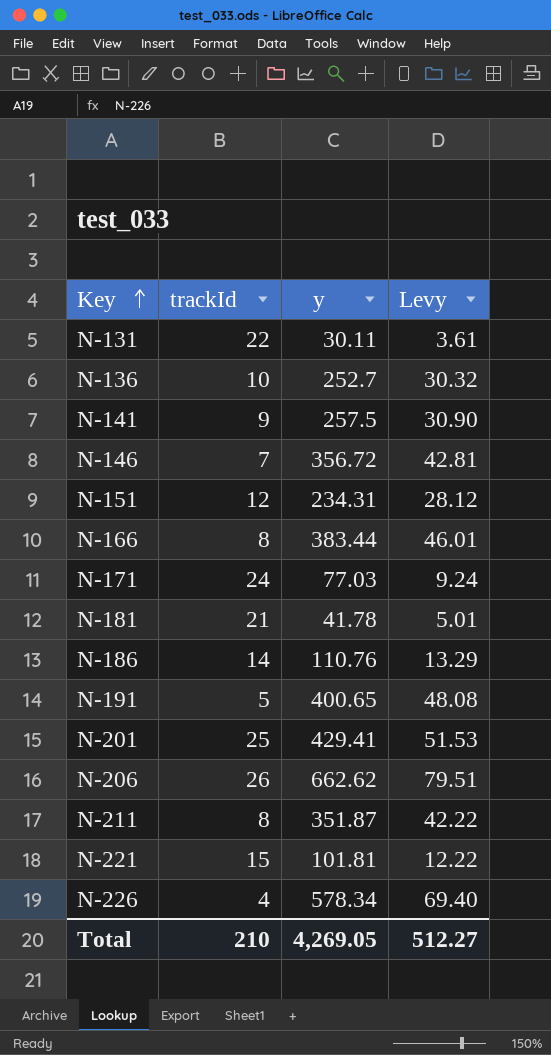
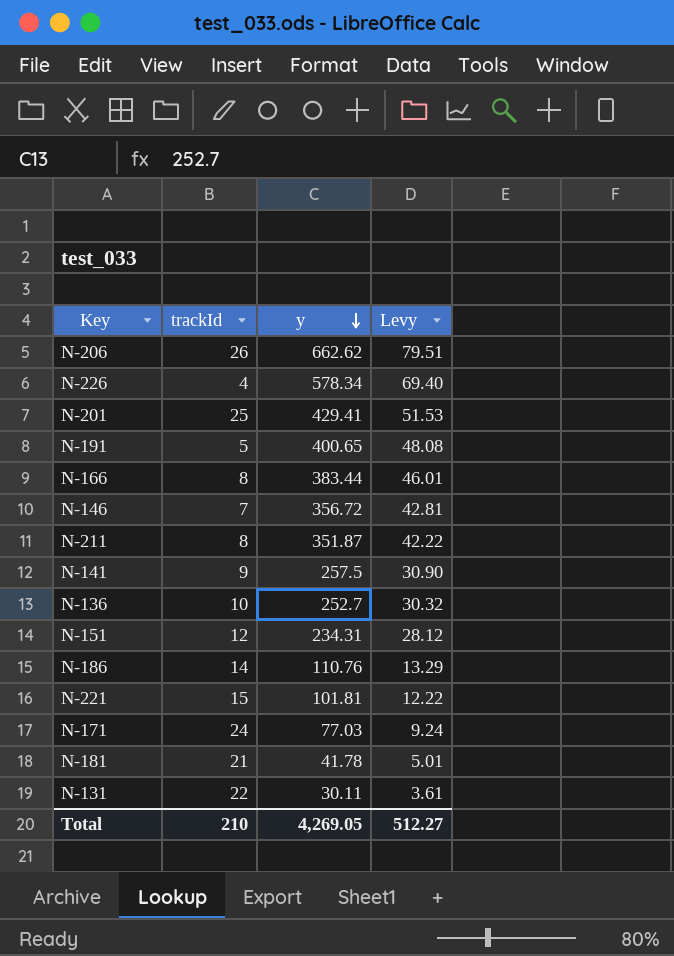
row order: Key ascending -> y descending

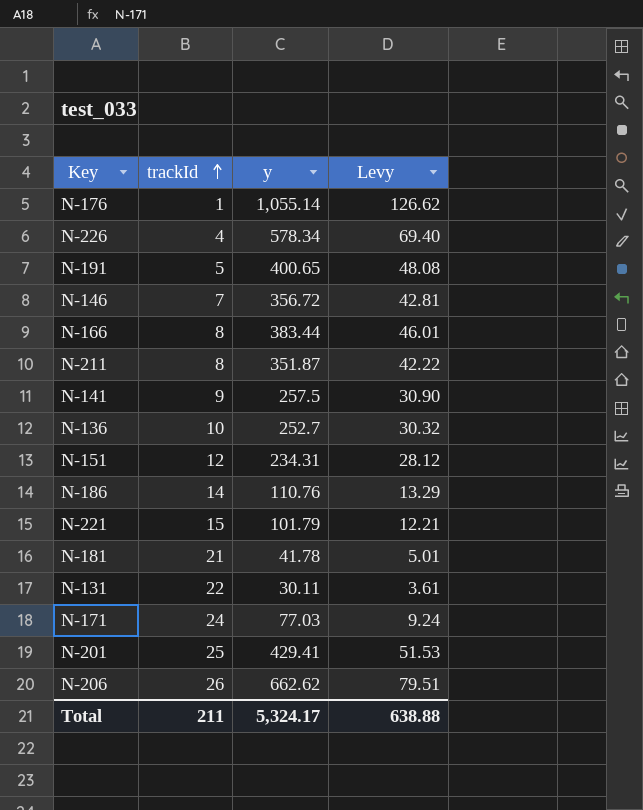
row order: y descending -> trackId ascending
row N-176: none -> 1 | 1,055.14 | 126.62
N-221 | y: 101.81 -> 101.79
N-221 | Levy: 12.22 -> 12.21
Total | trackId: 210 -> 211
Total | y: 4,269.05 -> 5,324.17
Total | Levy: 512.27 -> 638.88

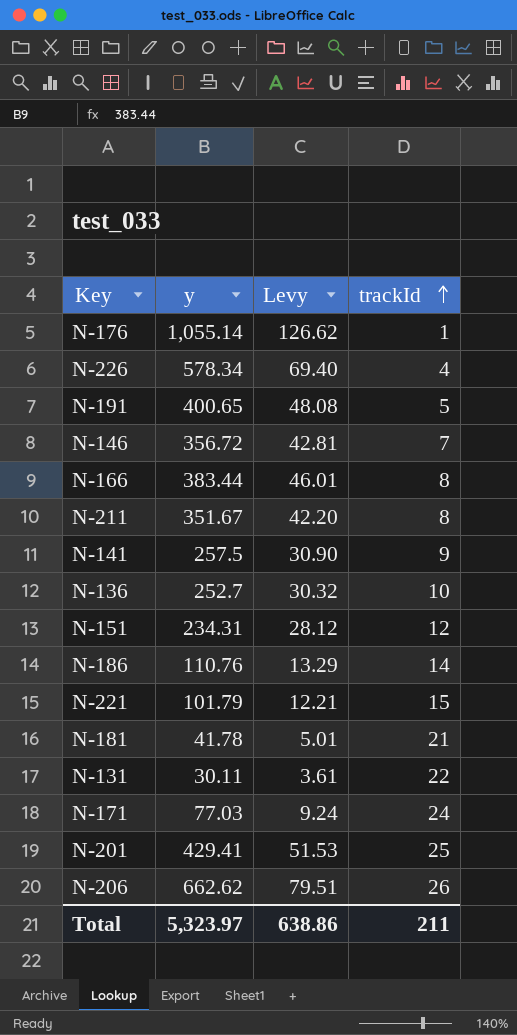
column trackId | position: 2 -> 4
N-211 | y: 351.87 -> 351.67
N-211 | Levy: 42.22 -> 42.20
Total | y: 5,324.17 -> 5,323.97
Total | Levy: 638.88 -> 638.86

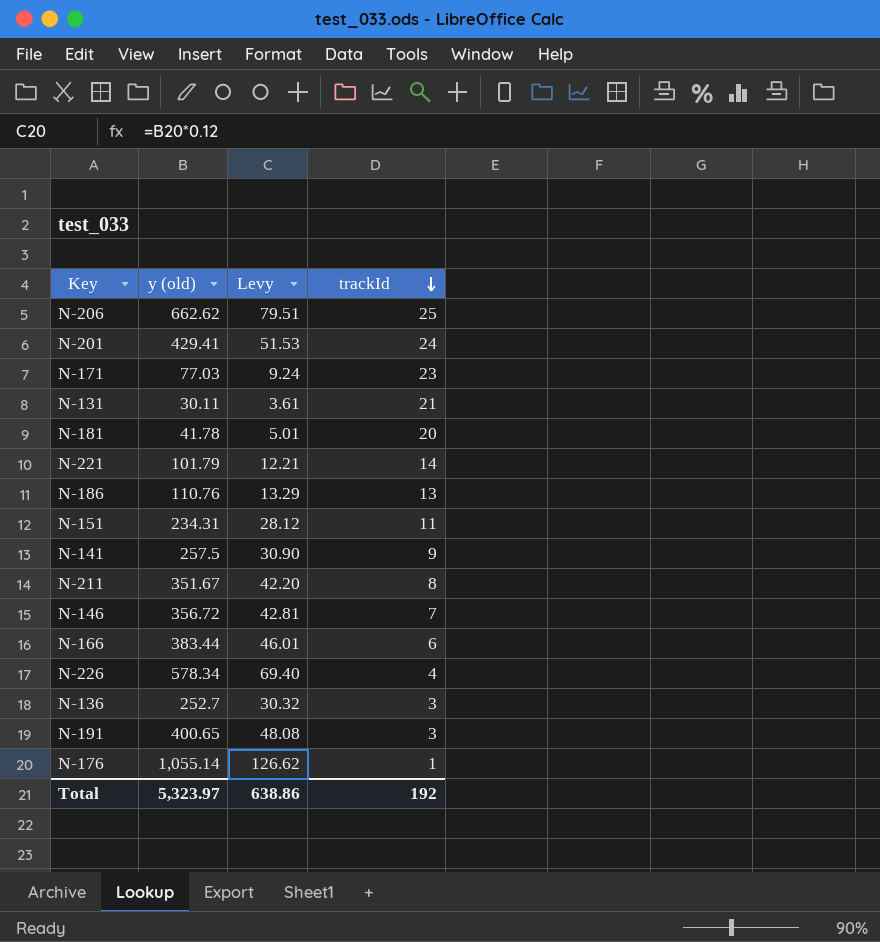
row order: trackId ascending -> trackId descending
column name: y -> y (old)
N-206 | trackId: 26 -> 25
N-201 | trackId: 25 -> 24
N-171 | trackId: 24 -> 23
N-131 | trackId: 22 -> 21
N-181 | trackId: 21 -> 20
N-221 | trackId: 15 -> 14
N-186 | trackId: 14 -> 13
N-151 | trackId: 12 -> 11
N-166 | trackId: 8 -> 6
N-136 | trackId: 10 -> 3
N-191 | trackId: 5 -> 3
Total | trackId: 211 -> 192

